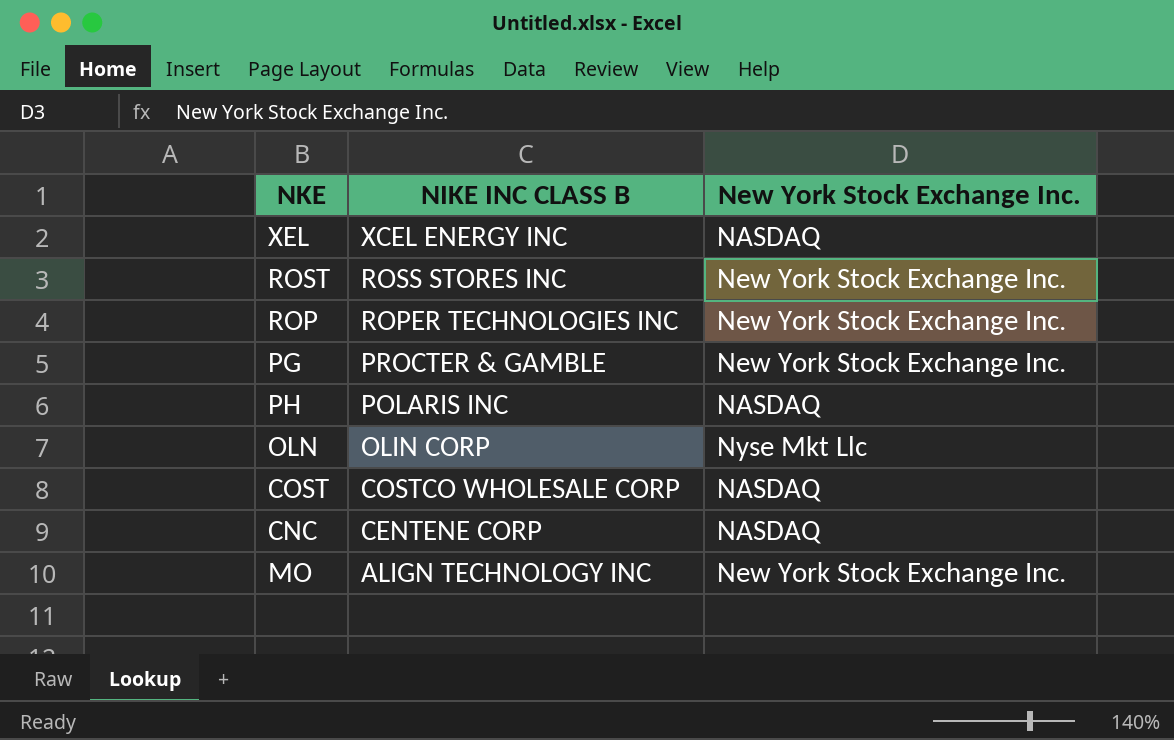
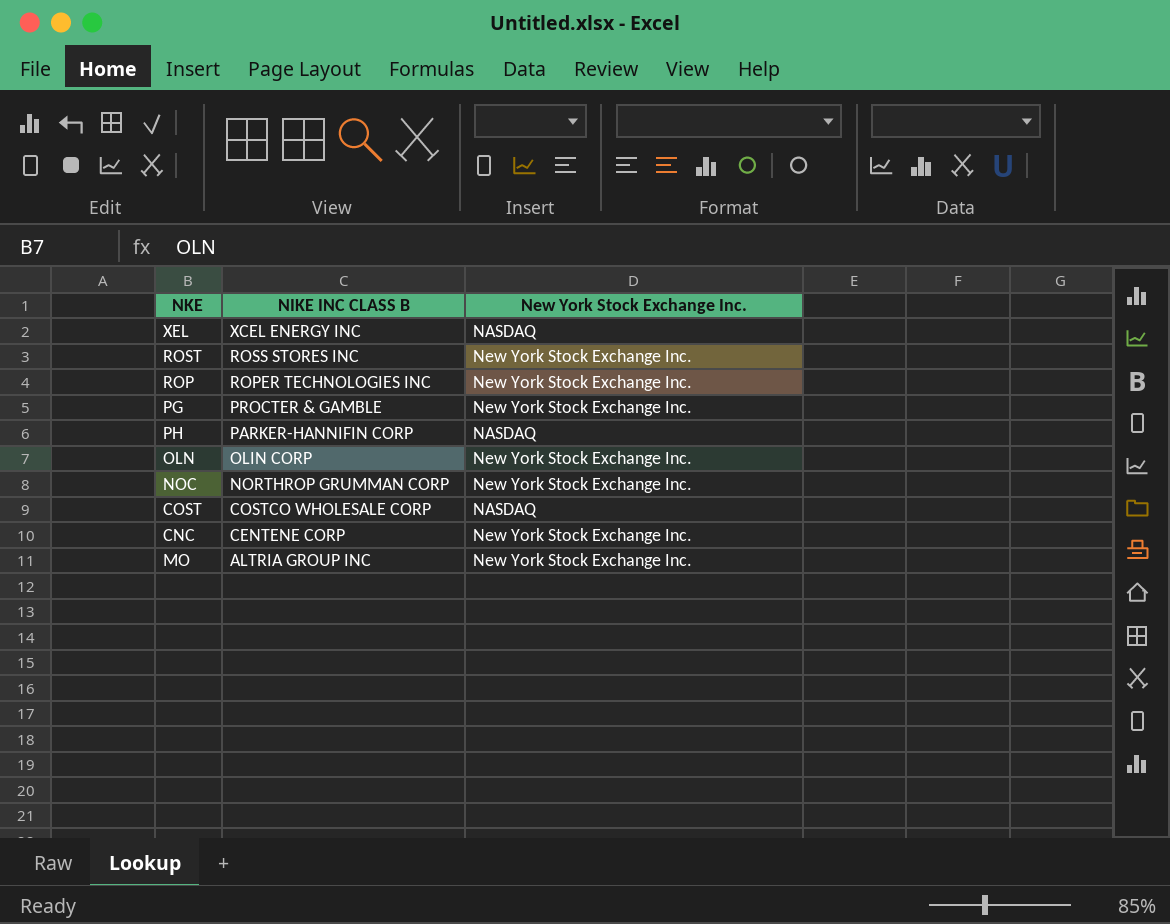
PH | NIKE INC CLASS B: POLARIS INC -> PARKER-HANNIFIN CORP
OLN | New York Stock Exchange Inc.: Nyse Mkt Llc -> New York Stock Exchange Inc.
row NOC: none -> NORTHROP GRUMMAN CORP | New York Stock Exchange Inc.
CNC | New York Stock Exchange Inc.: NASDAQ -> New York Stock Exchange Inc.
MO | NIKE INC CLASS B: ALIGN TECHNOLOGY INC -> ALTRIA GROUP INC

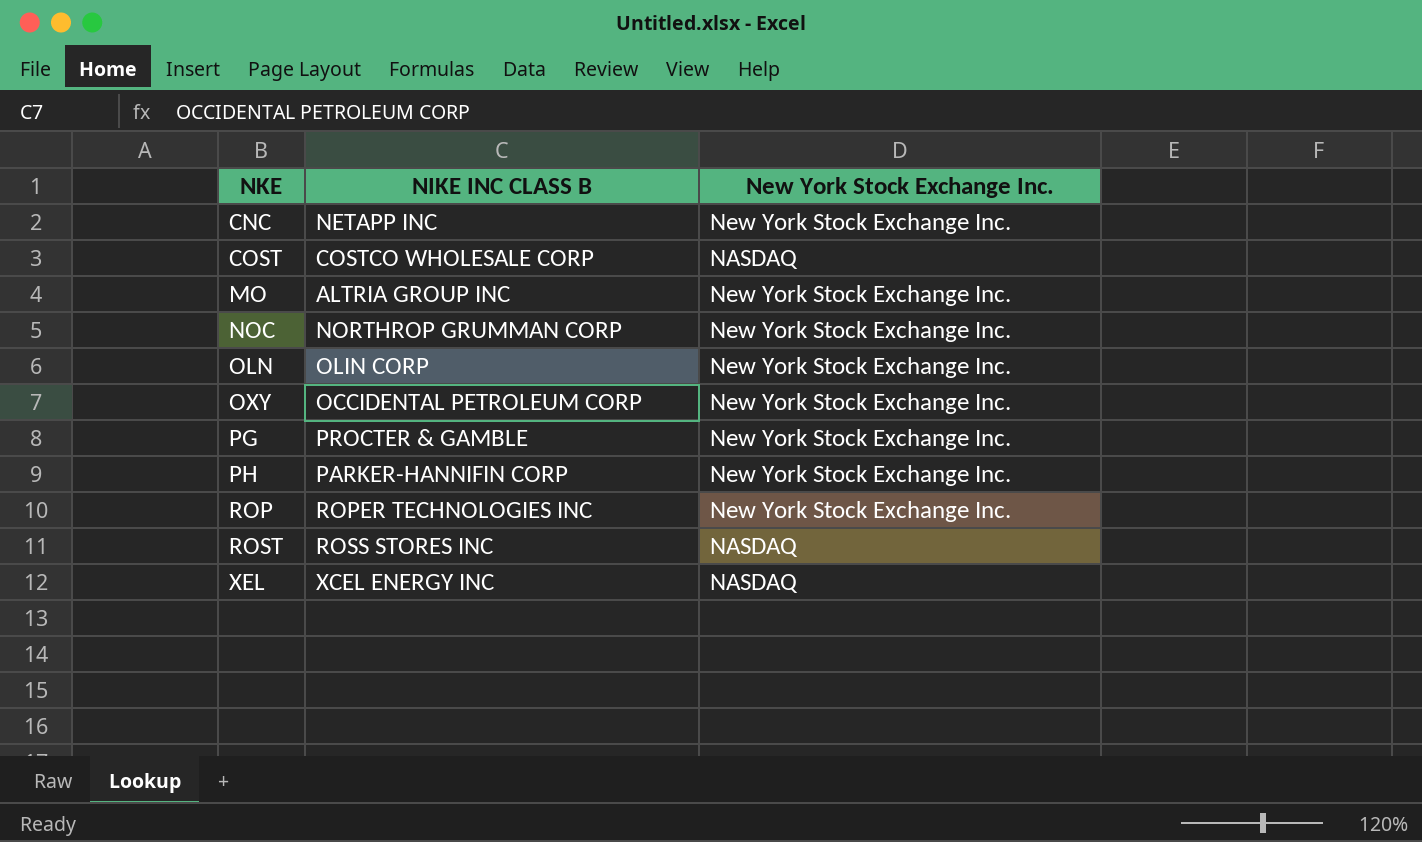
row order: NIKE INC CLASS B descending -> NKE ascending
CNC | NIKE INC CLASS B: CENTENE CORP -> NETAPP INC
row OXY: none -> OCCIDENTAL PETROLEUM CORP | New York Stock Exchange Inc.
PH | New York Stock Exchange Inc.: NASDAQ -> New York Stock Exchange Inc.
ROST | New York Stock Exchange Inc.: New York Stock Exchange Inc. -> NASDAQ

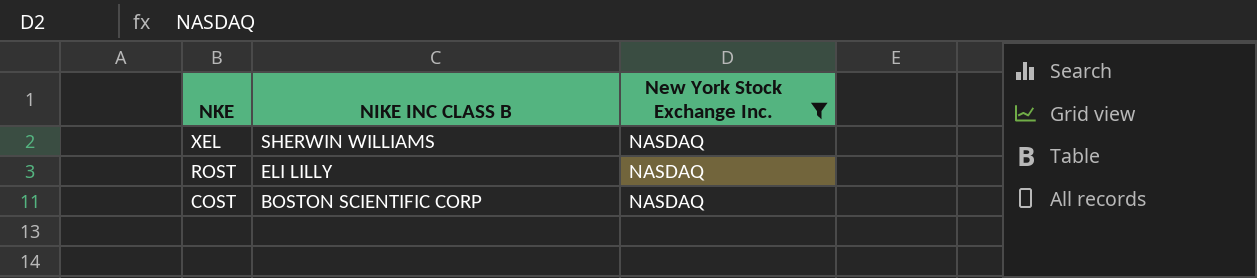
filter: none -> New York Stock Exchange Inc. = NASDAQ
row order: NKE ascending -> NKE descending
XEL | NIKE INC CLASS B: XCEL ENERGY INC -> SHERWIN WILLIAMS
ROST | NIKE INC CLASS B: ROSS STORES INC -> ELI LILLY
COST | NIKE INC CLASS B: COSTCO WHOLESALE CORP -> BOSTON SCIENTIFIC CORP

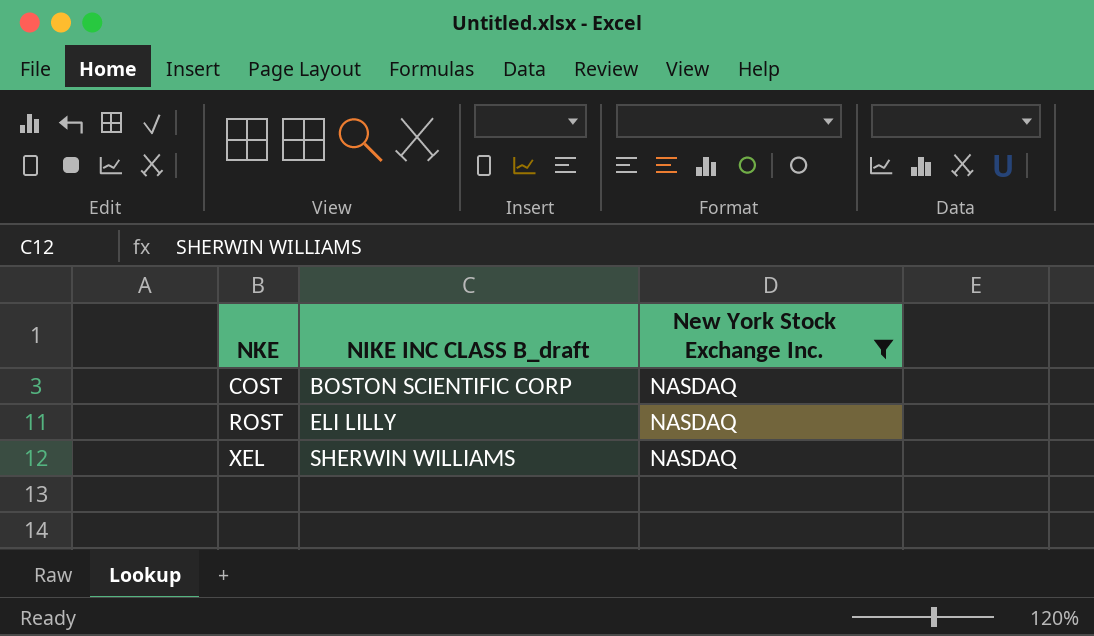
row order: NKE descending -> NKE ascending
column name: NIKE INC CLASS B -> NIKE INC CLASS B_draft

